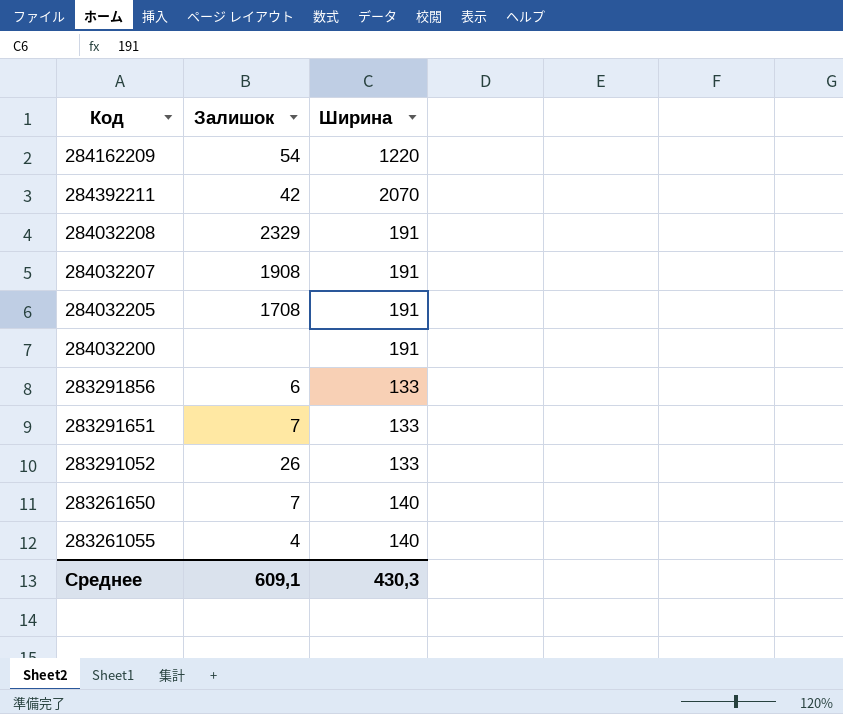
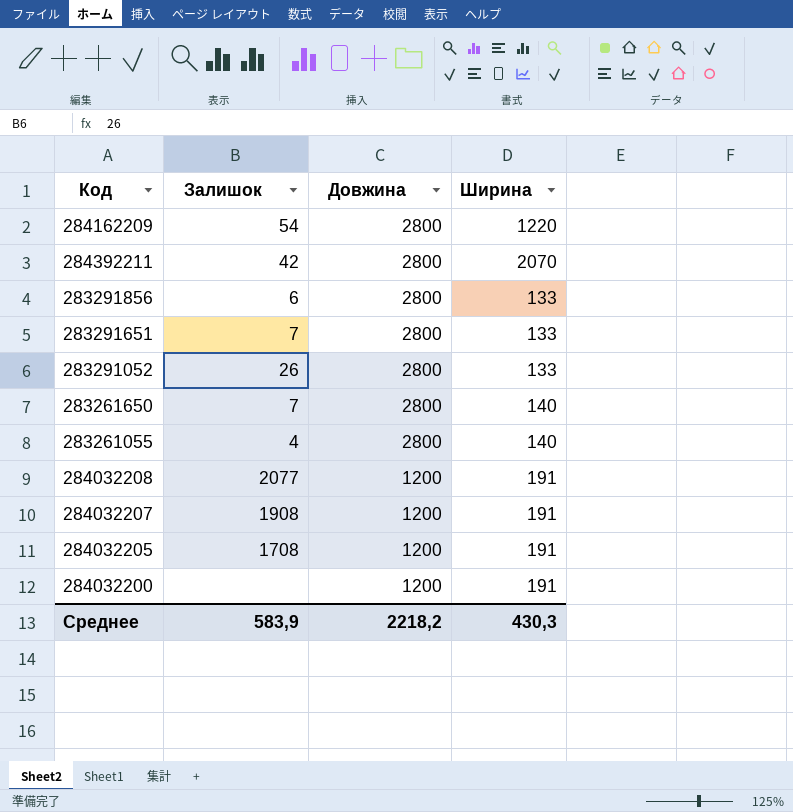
row order: none -> Довжина descending
column Довжина | position: none -> 3
284032208 | Залишок: 2329 -> 2077
Среднее | Залишок: 609,1 -> 583,9

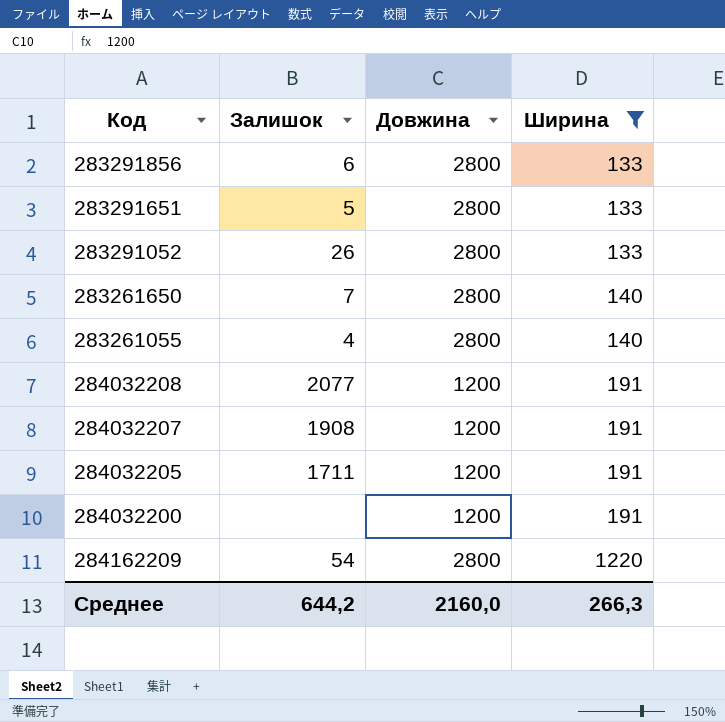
filter: none -> Ширина != 2070
row order: Довжина descending -> Ширина ascending
283291651 | Залишок: 7 -> 5
284032205 | Залишок: 1708 -> 1711
Среднее | Залишок: 583,9 -> 644,2
Среднее | Довжина: 2218,2 -> 2160,0
Среднее | Ширина: 430,3 -> 266,3

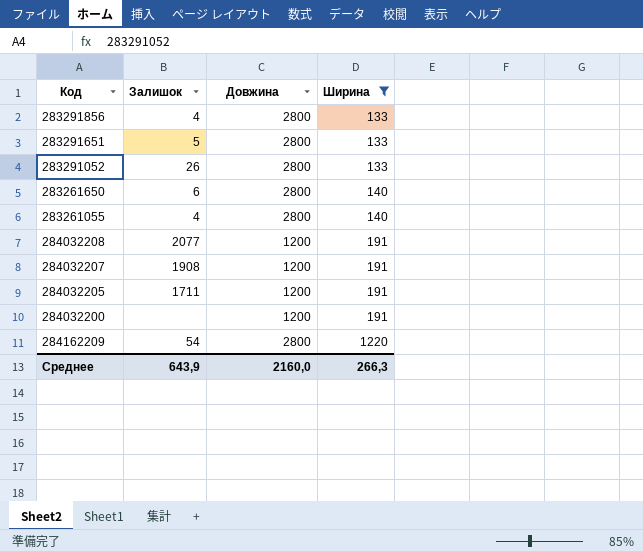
283291856 | Залишок: 6 -> 4
283261650 | Залишок: 7 -> 6
Среднее | Залишок: 644,2 -> 643,9

